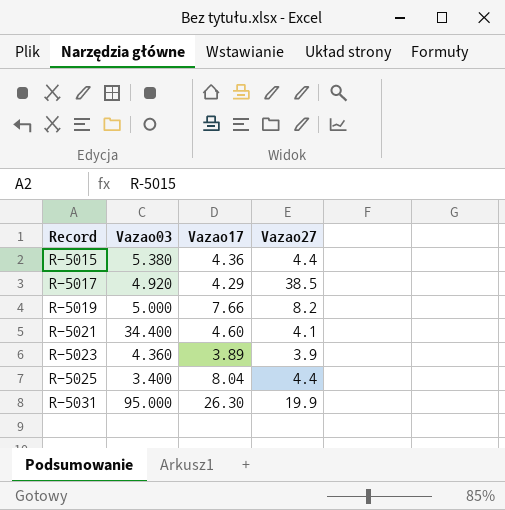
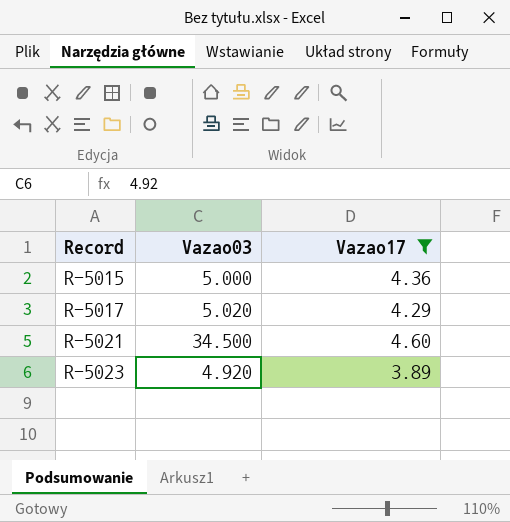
filter: none -> Vazao17 <= 4.60
column Vazao27 | position: 4 -> none
R-5015 | Vazao03: 5.380 -> 5.000
R-5017 | Vazao03: 4.920 -> 5.020
R-5021 | Vazao03: 34.400 -> 34.500
R-5023 | Vazao03: 4.360 -> 4.920

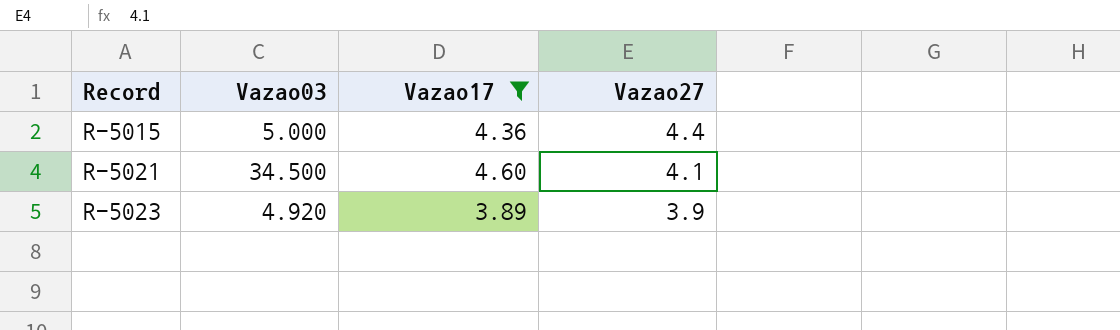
column Vazao27 | position: none -> 4
row R-5017: 5.020 | 4.29 -> none

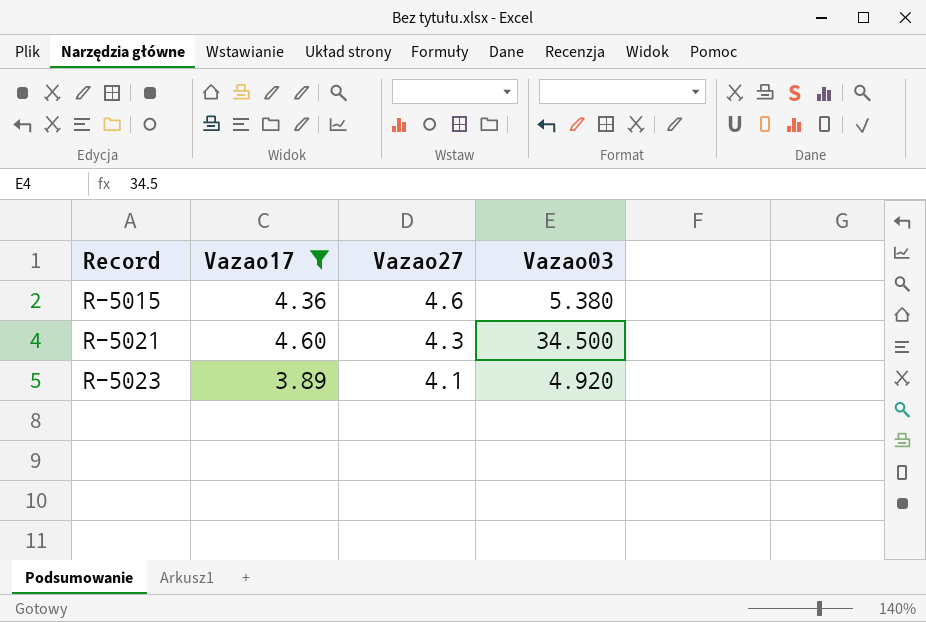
column Vazao03 | position: 2 -> 4
R-5015 | Vazao27: 4.4 -> 4.6
R-5015 | Vazao03: 5.000 -> 5.380
R-5021 | Vazao27: 4.1 -> 4.3
R-5023 | Vazao27: 3.9 -> 4.1

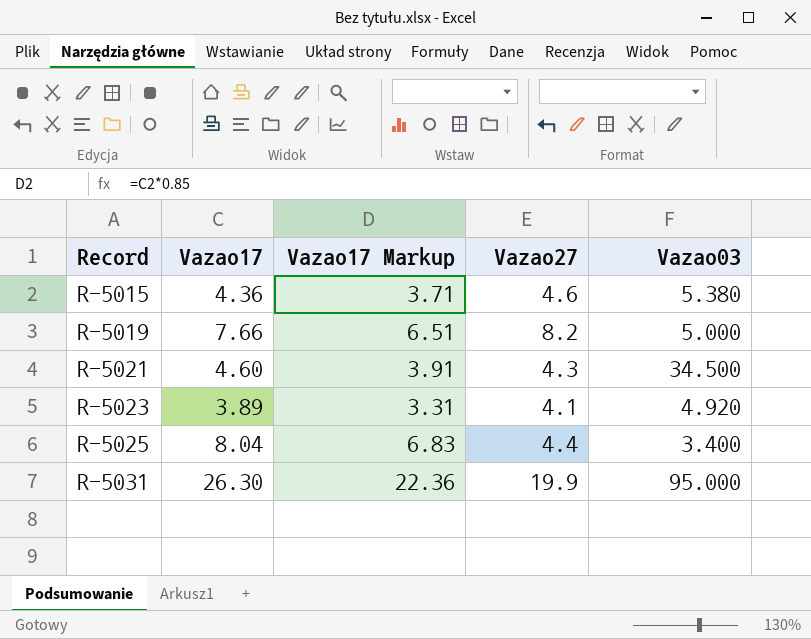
filter: Vazao17 <= 4.60 -> none
column Vazao17 Markup | formula: none -> [Vazao17] * 0.85

